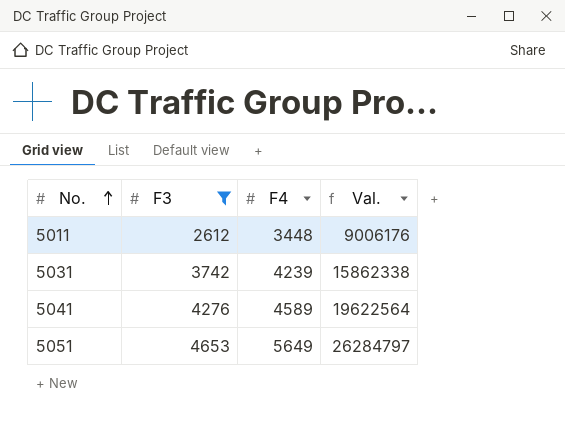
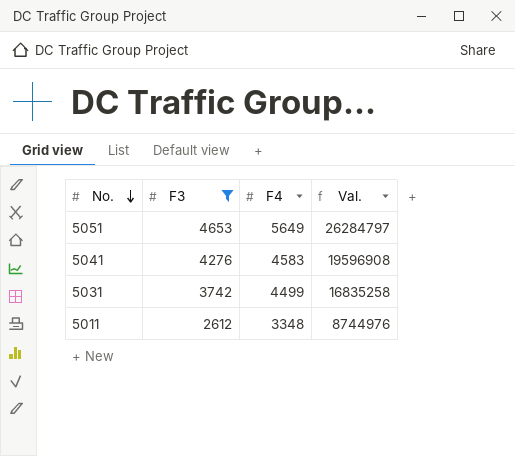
row order: No. ascending -> No. descending
5041 | F4: 4589 -> 4583
5041 | Val.: 19622564 -> 19596908
5031 | F4: 4239 -> 4499
5031 | Val.: 15862338 -> 16835258
5011 | F4: 3448 -> 3348
5011 | Val.: 9006176 -> 8744976

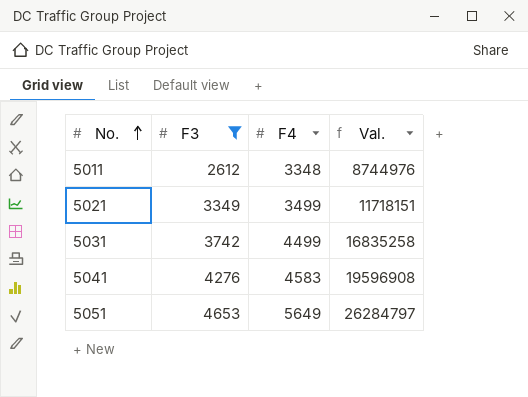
row order: No. descending -> No. ascending
row 5021: none -> 3349 | 3499 | 11718151

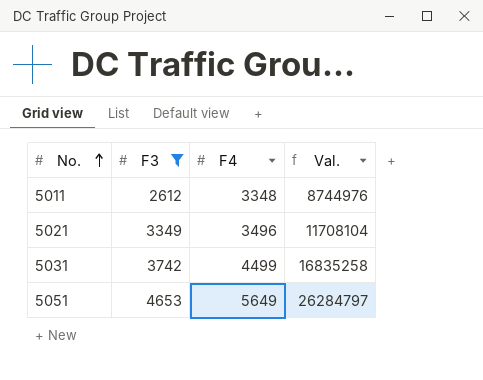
row 5041: 4276 | 4583 | 19596908 -> none
5021 | F4: 3499 -> 3496
5021 | Val.: 11718151 -> 11708104

